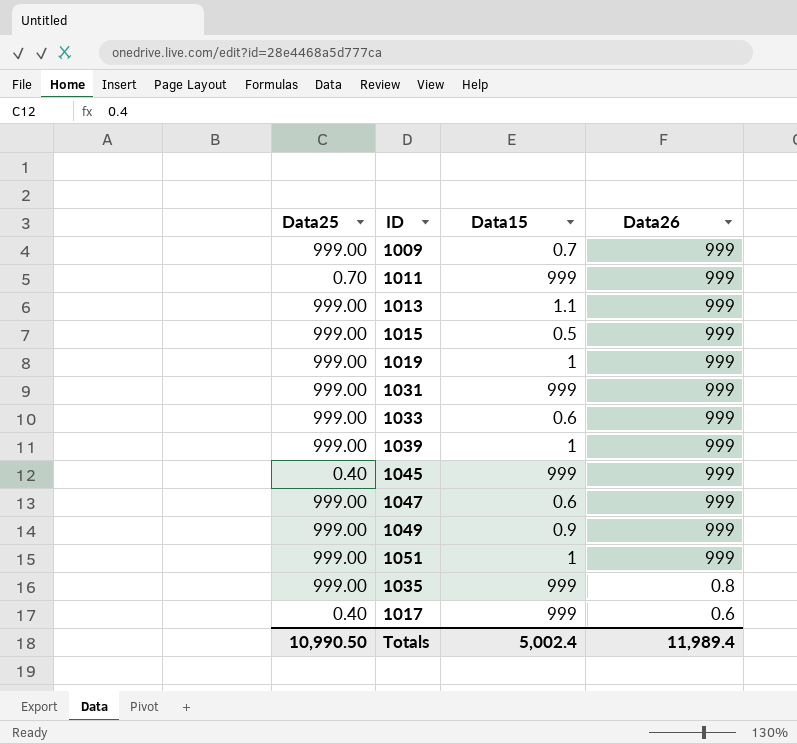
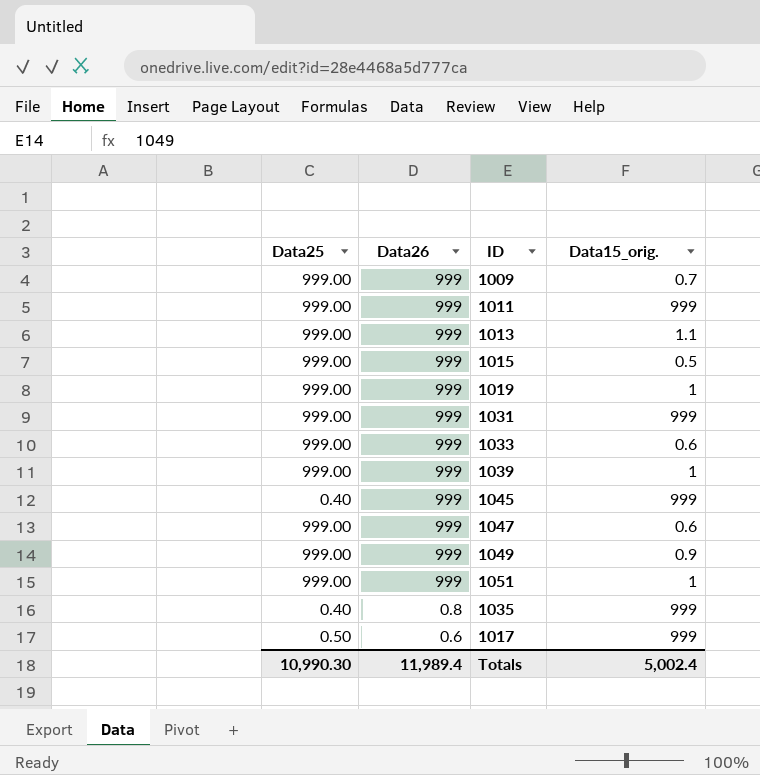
column Data26 | position: 4 -> 2
column name: Data15 -> Data15_orig.
1011 | Data25: 0.70 -> 999.00
1035 | Data25: 999.00 -> 0.40
1017 | Data25: 0.40 -> 0.50
Totals | Data25: 10,990.50 -> 10,990.30

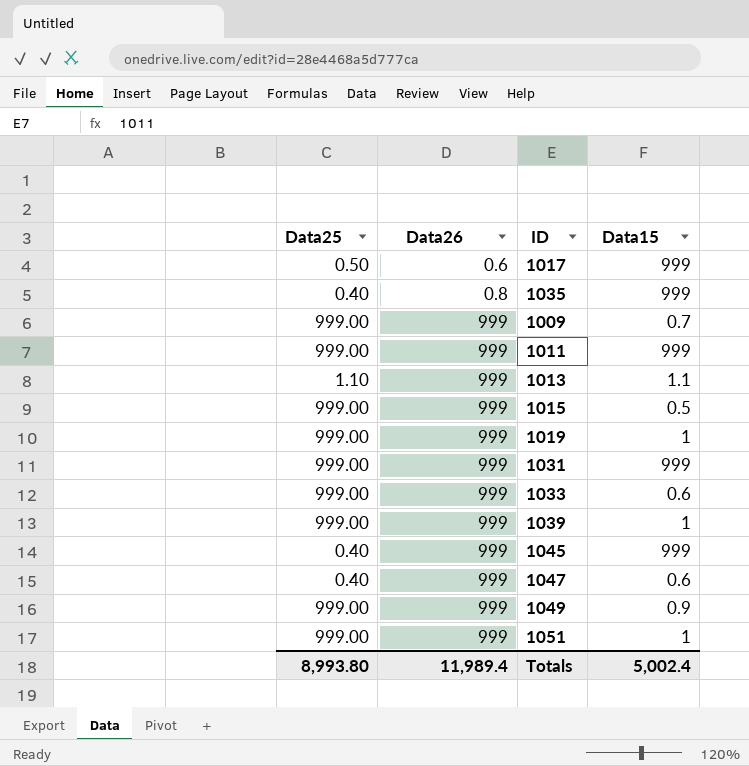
row order: Data26 descending -> Data26 ascending
column name: Data15_orig. -> Data15
1013 | Data25: 999.00 -> 1.10
1047 | Data25: 999.00 -> 0.40
Totals | Data25: 10,990.30 -> 8,993.80

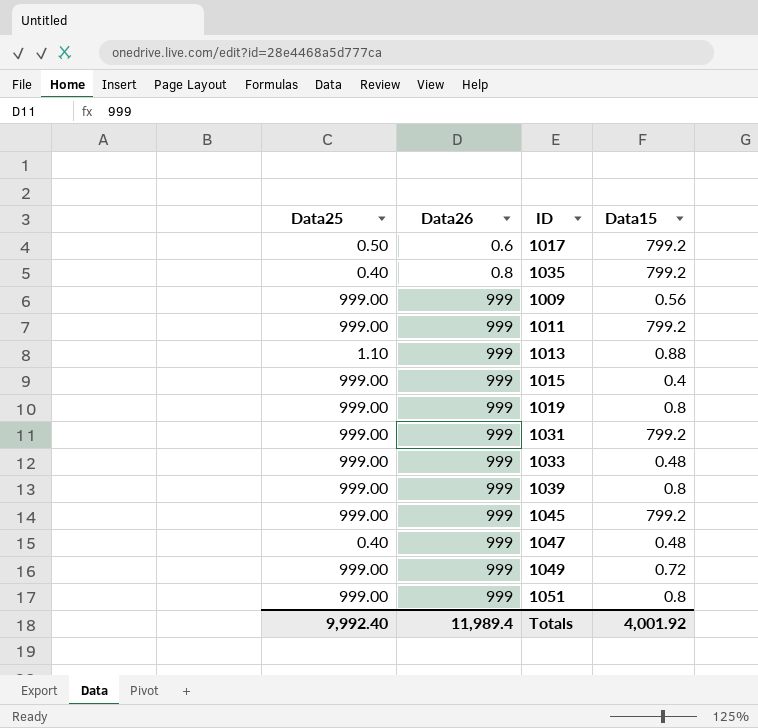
1017 | Data15: 999 -> 799.2
1035 | Data15: 999 -> 799.2
1009 | Data15: 0.7 -> 0.56
1011 | Data15: 999 -> 799.2
1013 | Data15: 1.1 -> 0.88
1015 | Data15: 0.5 -> 0.4
1019 | Data15: 1 -> 0.8
1031 | Data15: 999 -> 799.2
1033 | Data15: 0.6 -> 0.48
1039 | Data15: 1 -> 0.8
1045 | Data25: 0.40 -> 999.00
1045 | Data15: 999 -> 799.2
1047 | Data15: 0.6 -> 0.48
1049 | Data15: 0.9 -> 0.72
1051 | Data15: 1 -> 0.8
Totals | Data25: 8,993.80 -> 9,992.40
Totals | Data15: 5,002.4 -> 4,001.92

